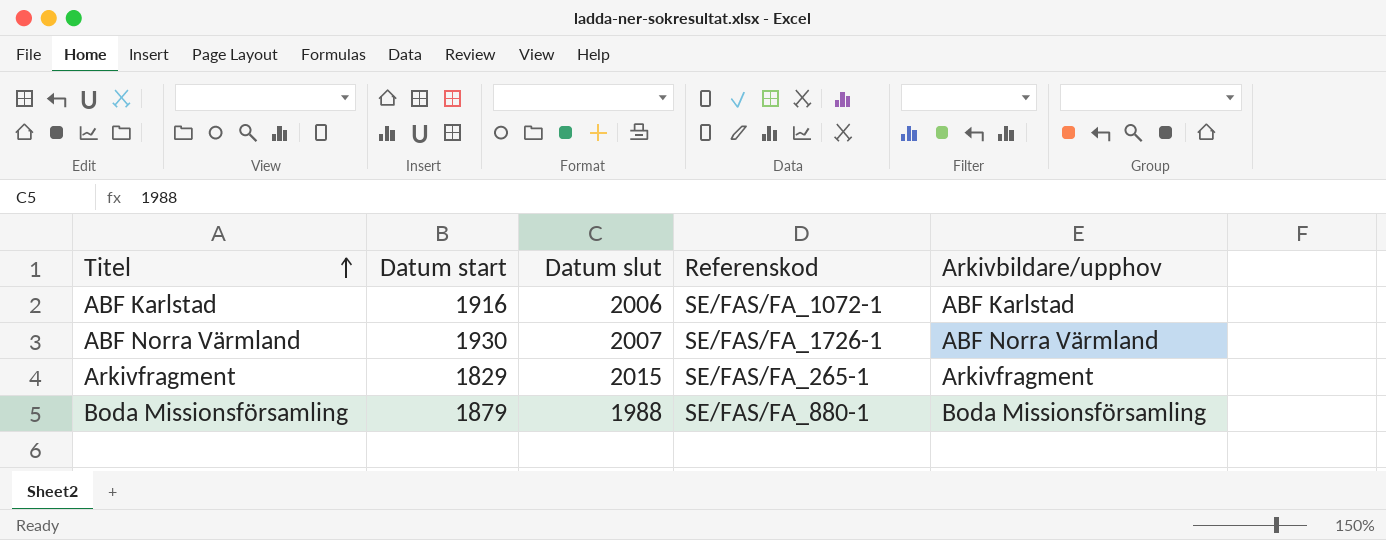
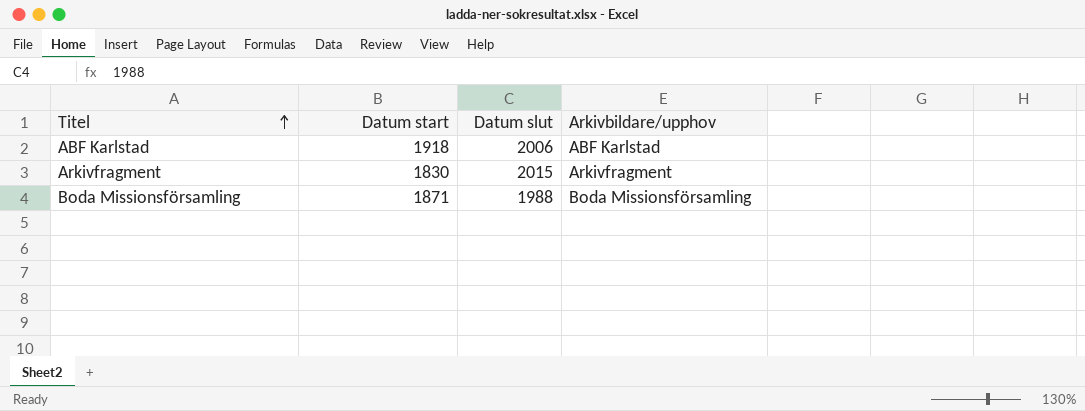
column Referenskod | position: 4 -> none
row ABF Norra Värmland: 1930 | 2007 | SE/FAS/FA_1726-1 | ABF Norra Värmland -> none
ABF Karlstad | Datum start: 1916 -> 1918
Arkivfragment | Datum start: 1829 -> 1830
Boda Missionsförsamling | Datum start: 1879 -> 1871

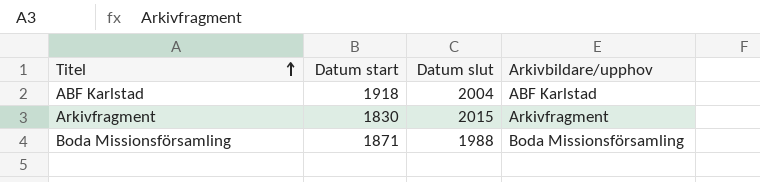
ABF Karlstad | Datum slut: 2006 -> 2004

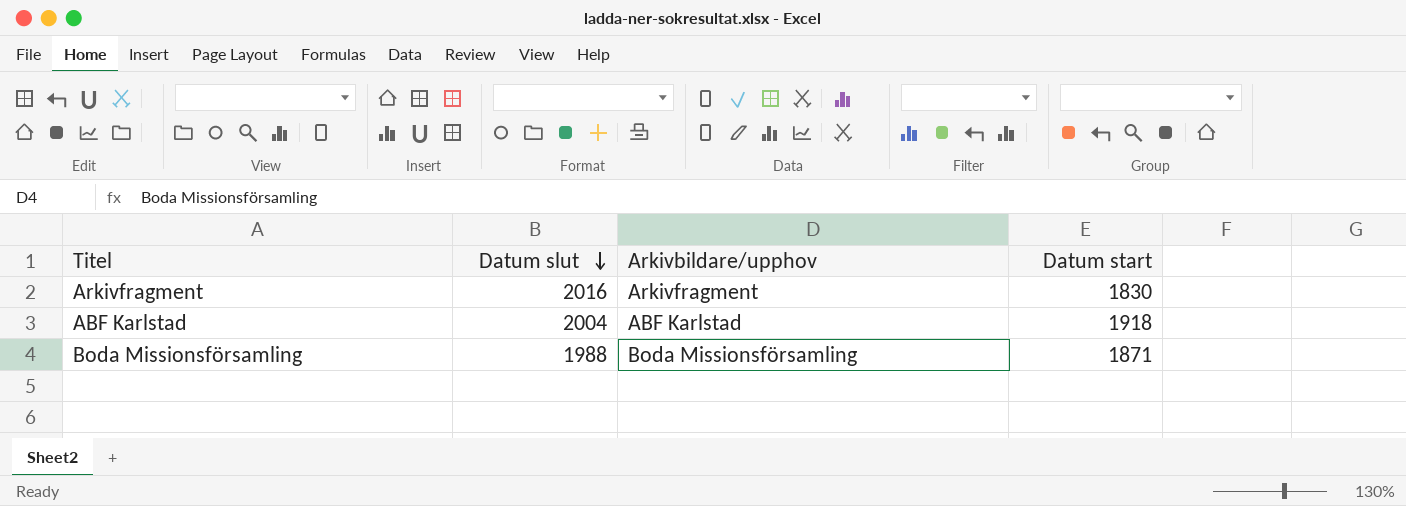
row order: Titel ascending -> Datum slut descending
column Datum start | position: 2 -> 4
Arkivfragment | Datum slut: 2015 -> 2016

